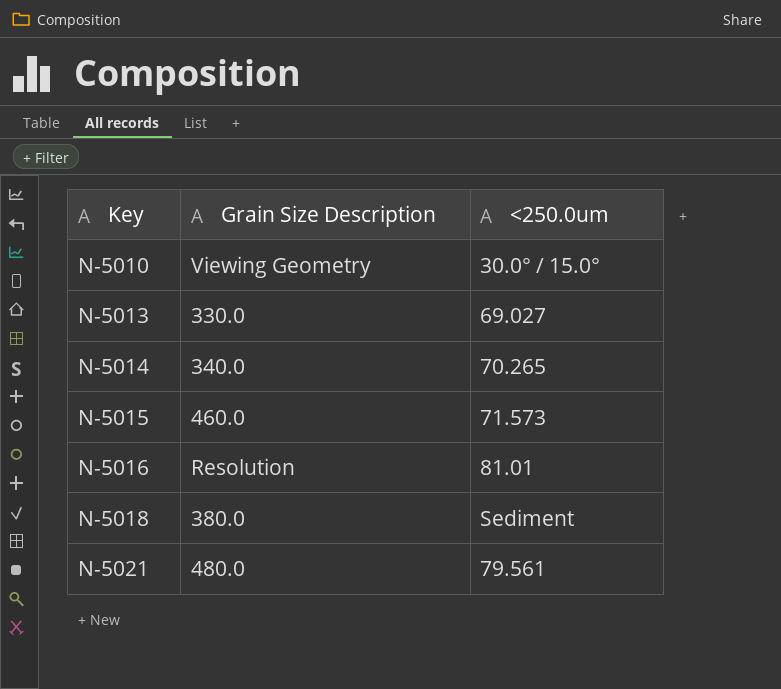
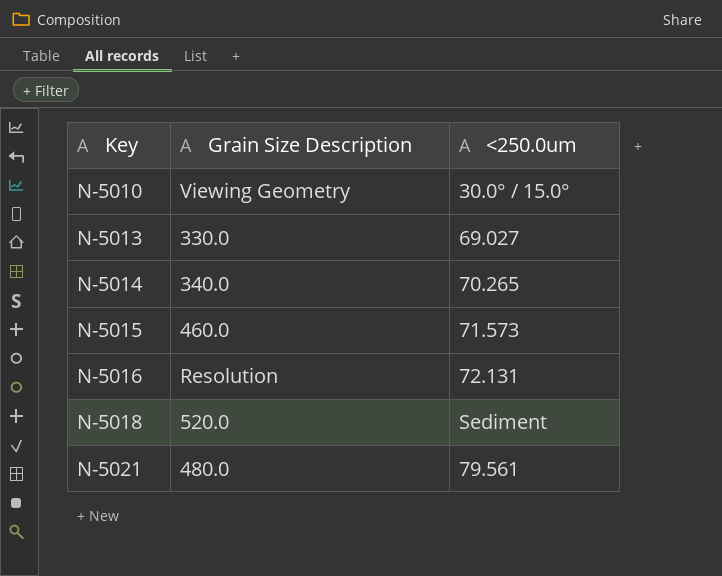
N-5016 | <250.0um: 81.01 -> 72.131
N-5018 | Grain Size Description: 380.0 -> 520.0

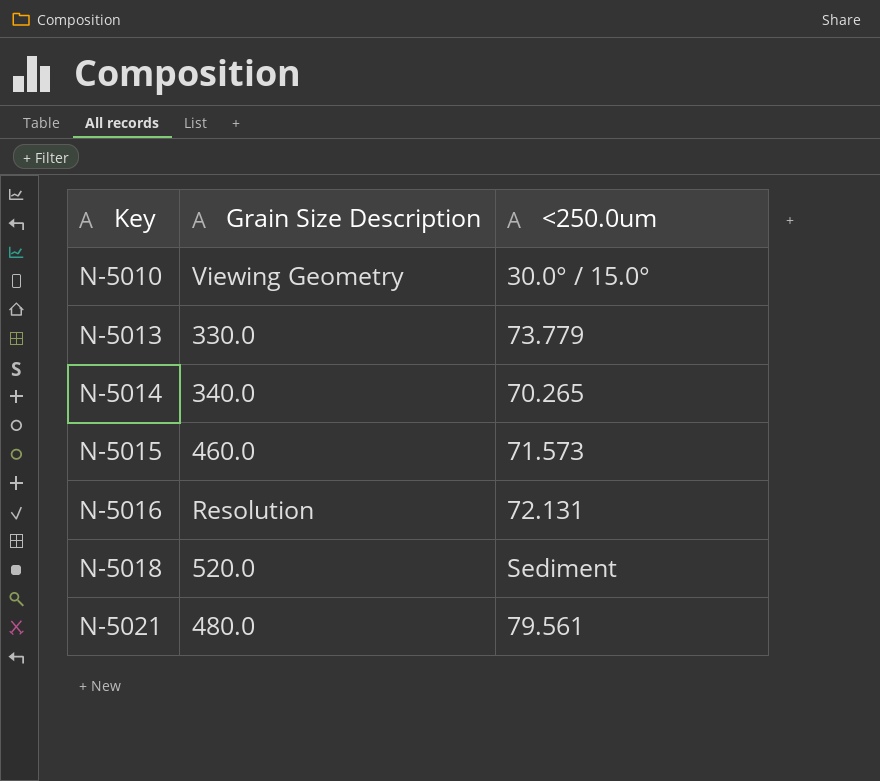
N-5013 | <250.0um: 69.027 -> 73.779

